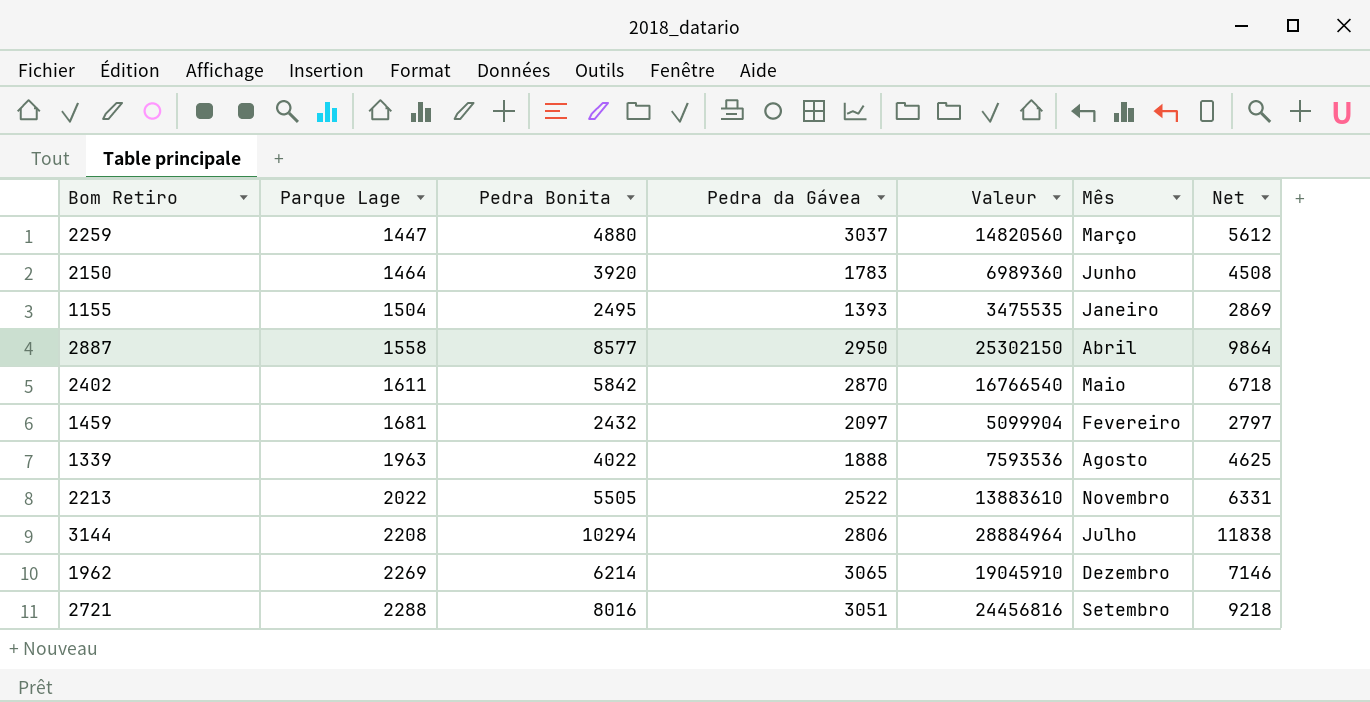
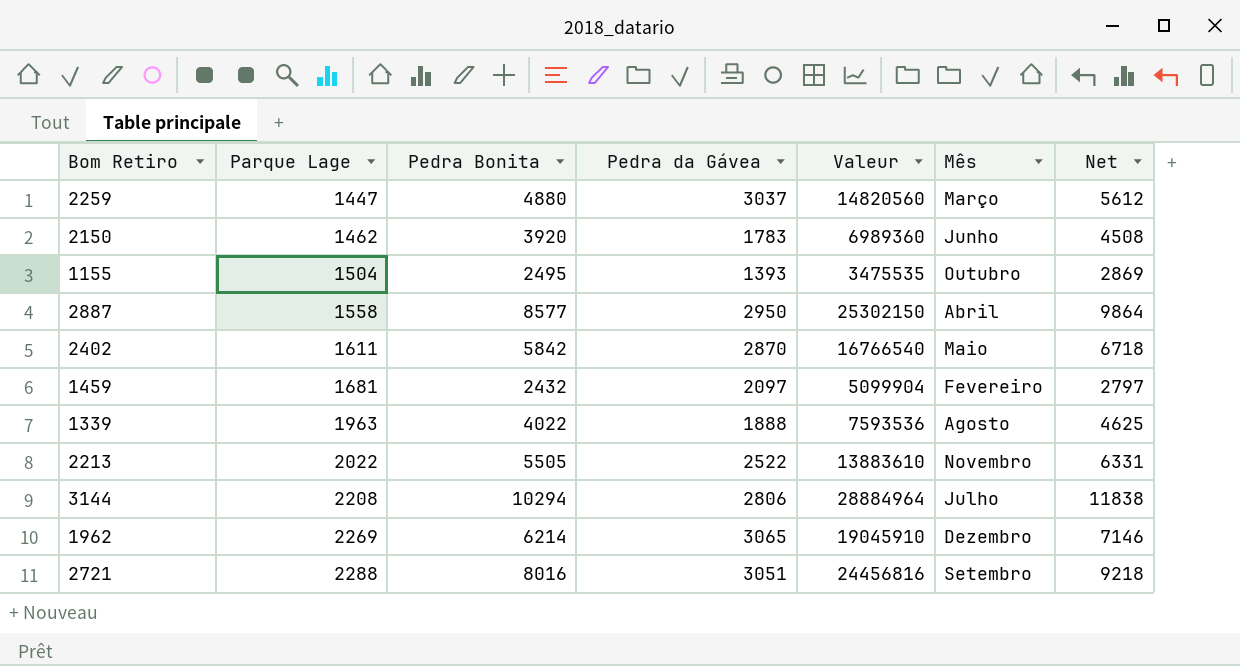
2150 | Parque Lage: 1464 -> 1462
1155 | Mês: Janeiro -> Outubro

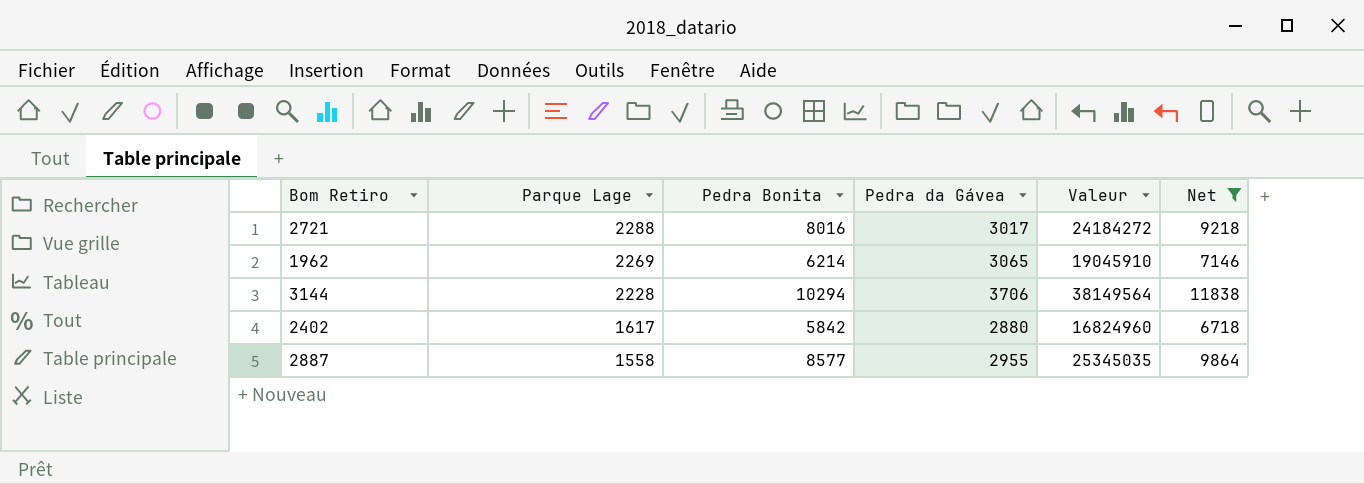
filter: none -> Net >= 6718
row order: Parque Lage ascending -> Parque Lage descending
column Mês | position: 6 -> none
2721 | Pedra da Gávea: 3051 -> 3017
2721 | Valeur: 24456816 -> 24184272
3144 | Parque Lage: 2208 -> 2228
3144 | Pedra da Gávea: 2806 -> 3706
3144 | Valeur: 28884964 -> 38149564
2402 | Parque Lage: 1611 -> 1617
2402 | Pedra da Gávea: 2870 -> 2880
2402 | Valeur: 16766540 -> 16824960
2887 | Pedra da Gávea: 2950 -> 2955
2887 | Valeur: 25302150 -> 25345035

